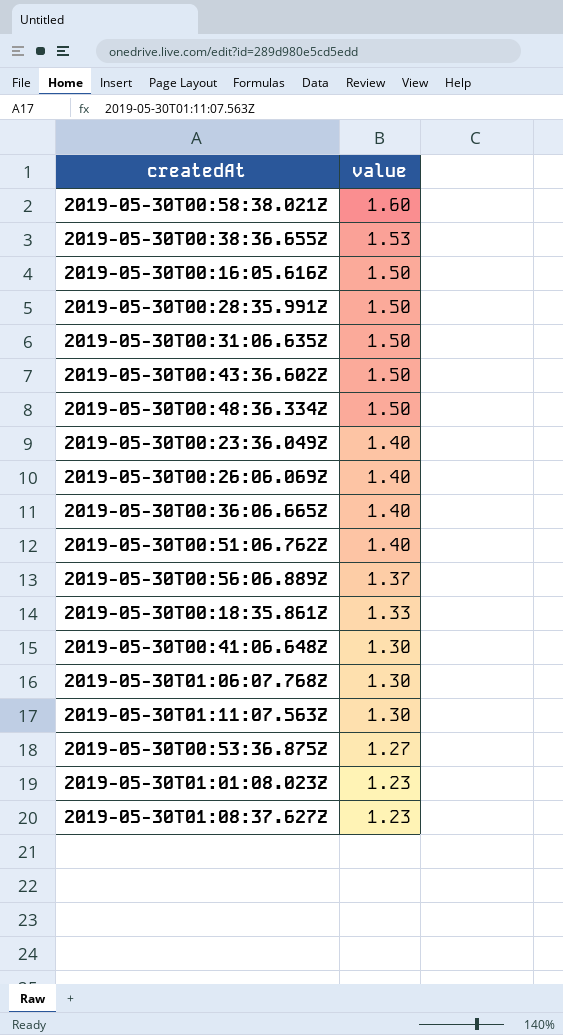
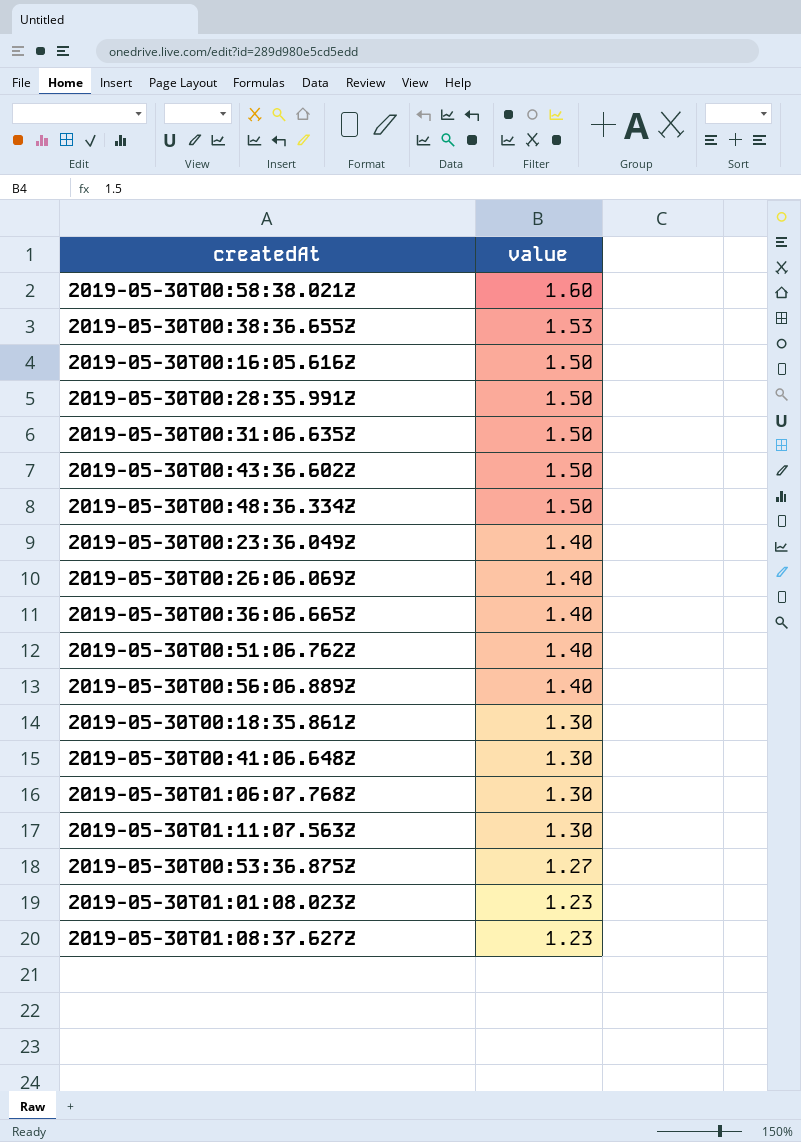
2019-05-30T00:56:06.889Z | value: 1.37 -> 1.40
2019-05-30T00:18:35.861Z | value: 1.33 -> 1.30

